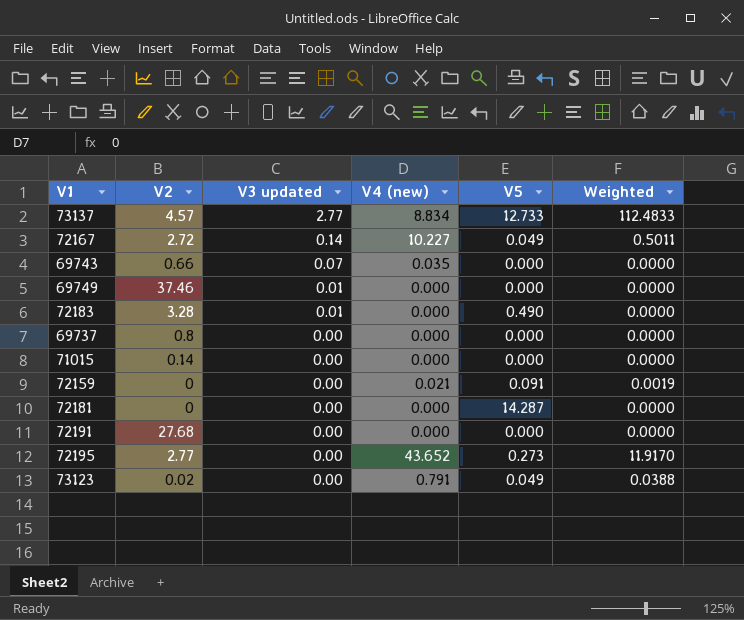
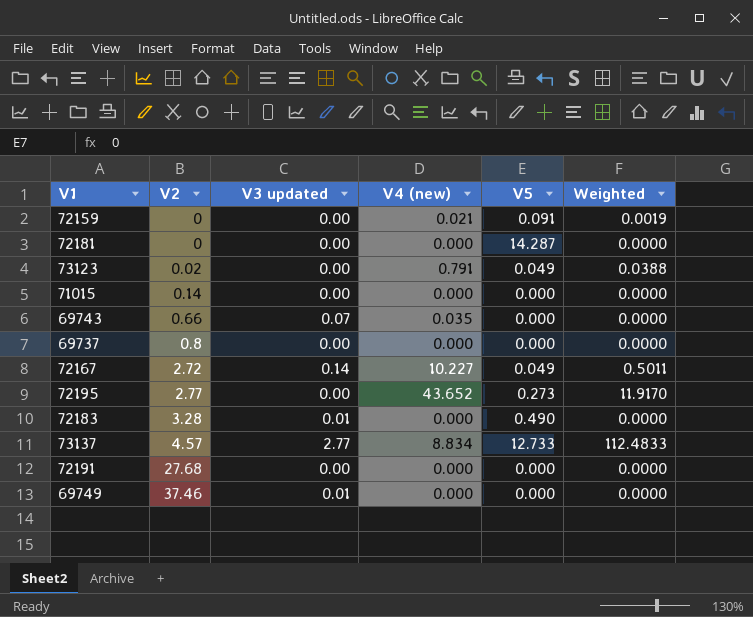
row order: V3 updated descending -> V2 ascending

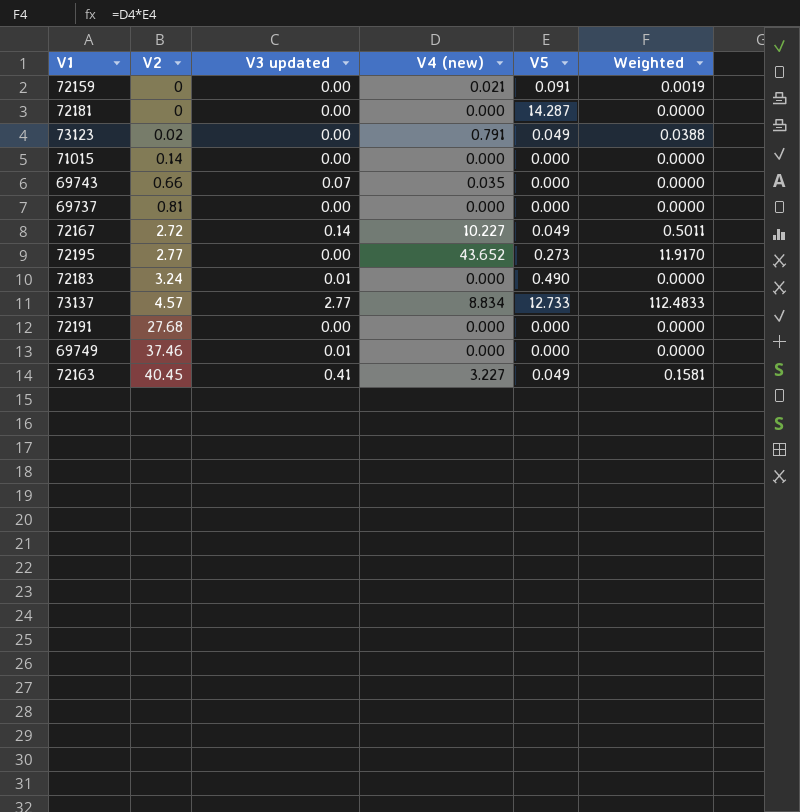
69737 | V2: 0.8 -> 0.81
72183 | V2: 3.28 -> 3.24
row 72163: none -> 40.45 | 0.41 | 3.227 | 0.049 | 0.1581

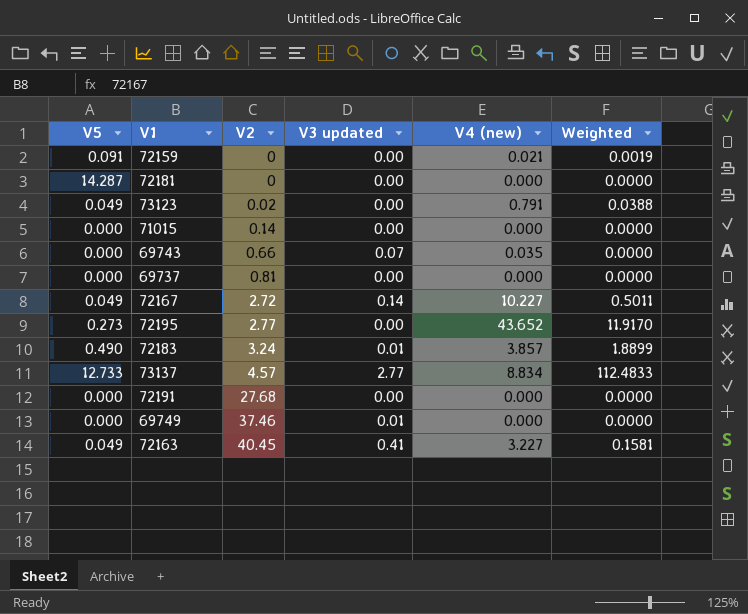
column V5 | position: 5 -> 1
72183 | V4 (new): 0.000 -> 3.857
72183 | Weighted: 0.0000 -> 1.8899

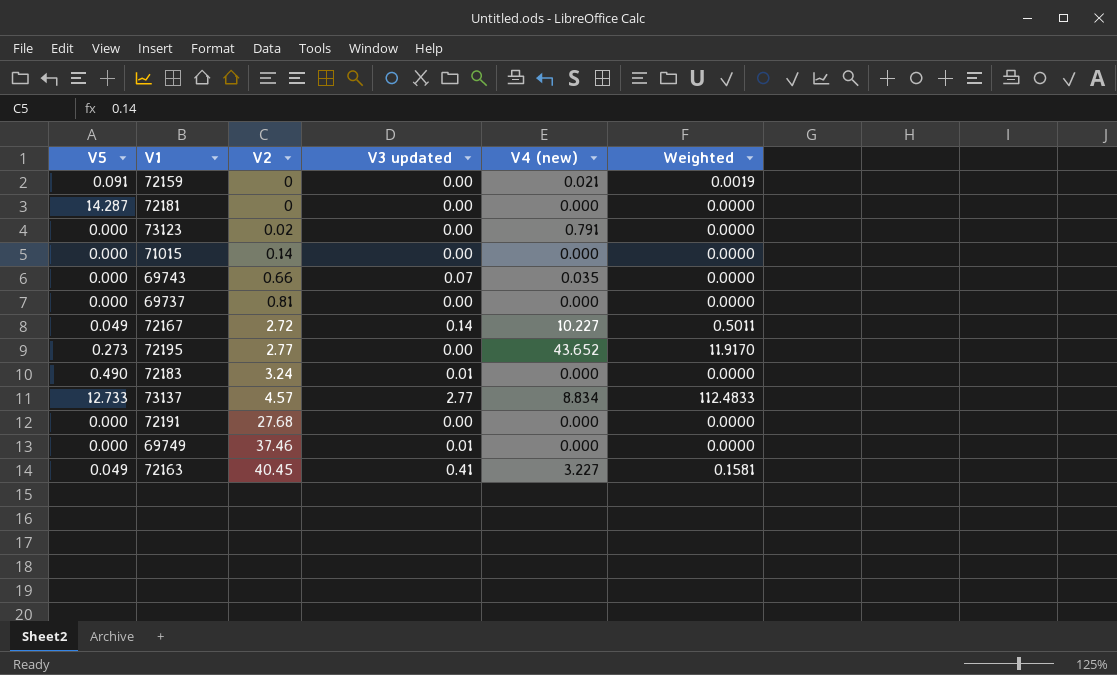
73123 | V5: 0.049 -> 0.000
73123 | Weighted: 0.0388 -> 0.0000
72183 | V4 (new): 3.857 -> 0.000
72183 | Weighted: 1.8899 -> 0.0000

